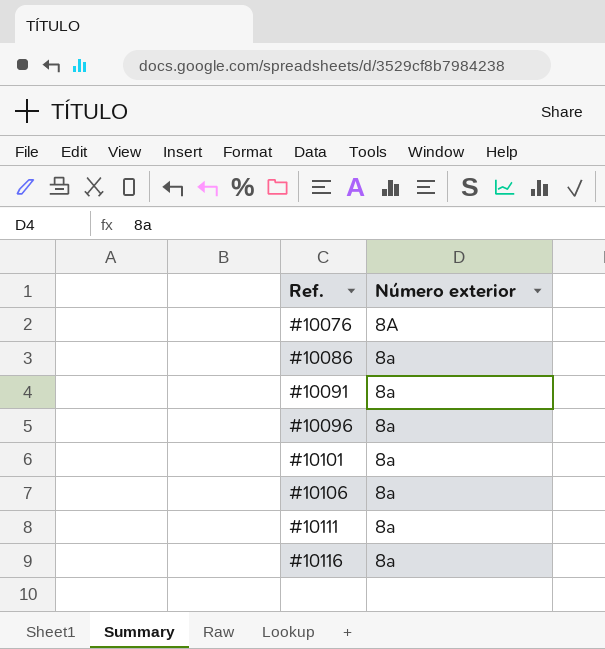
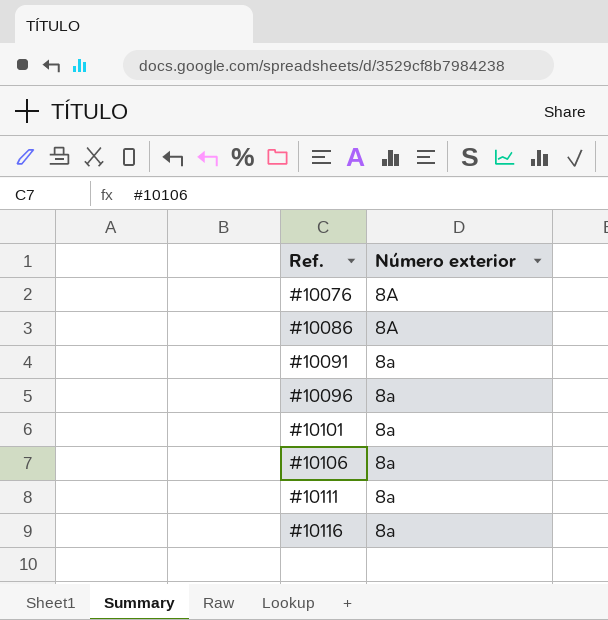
#10086 | Número exterior: 8a -> 8A

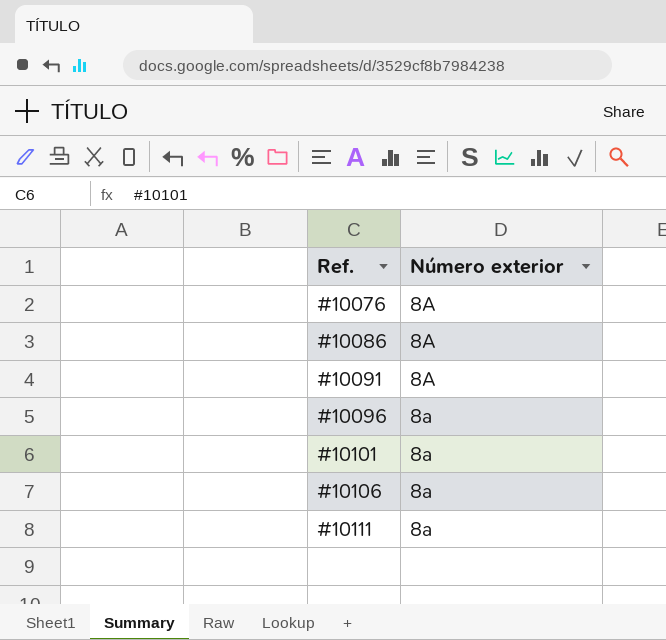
row #10116: 8a -> none
#10091 | Número exterior: 8a -> 8A

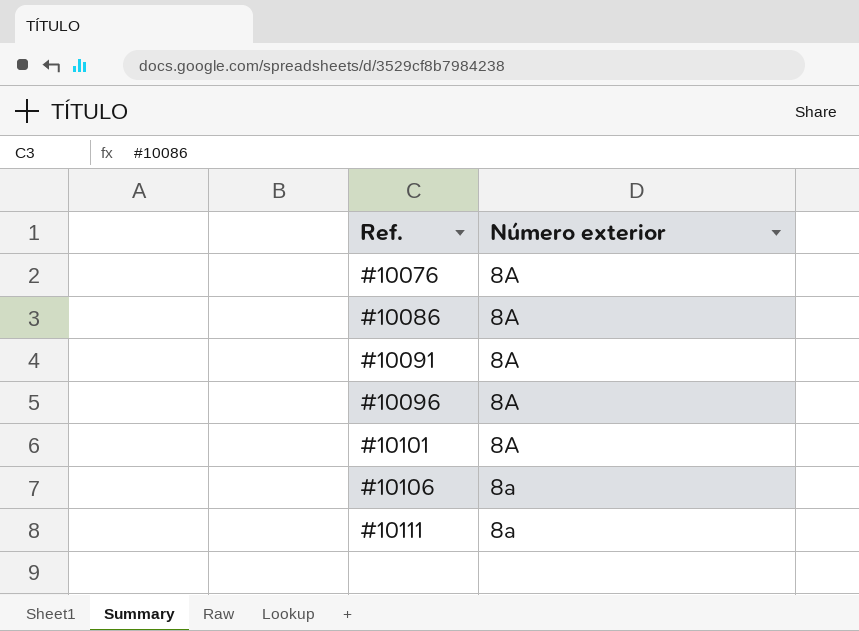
#10096 | Número exterior: 8a -> 8A
#10101 | Número exterior: 8a -> 8A

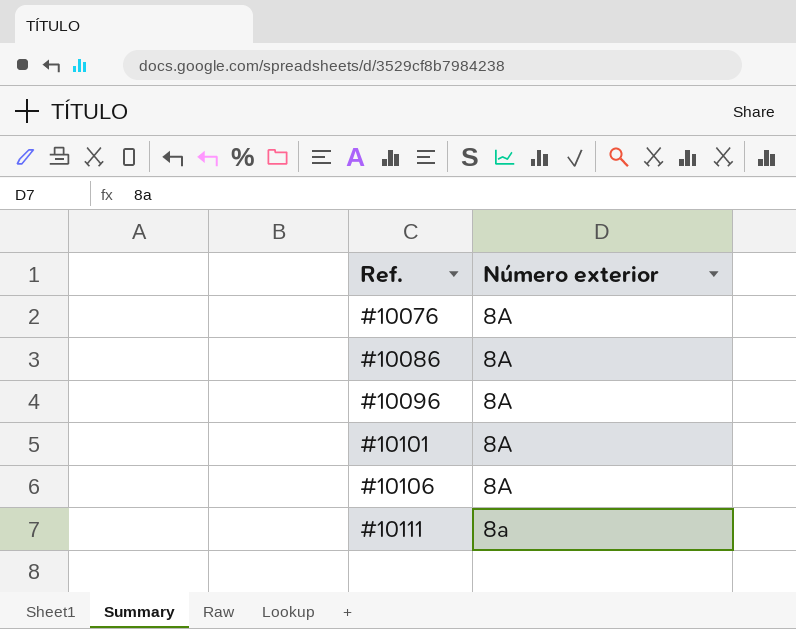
row #10091: 8A -> none
#10106 | Número exterior: 8a -> 8A

